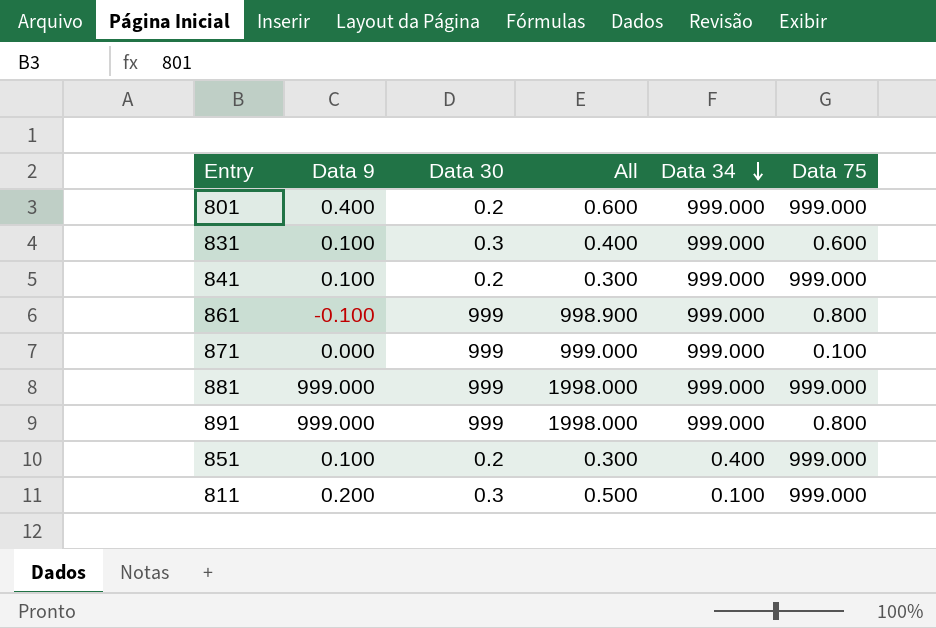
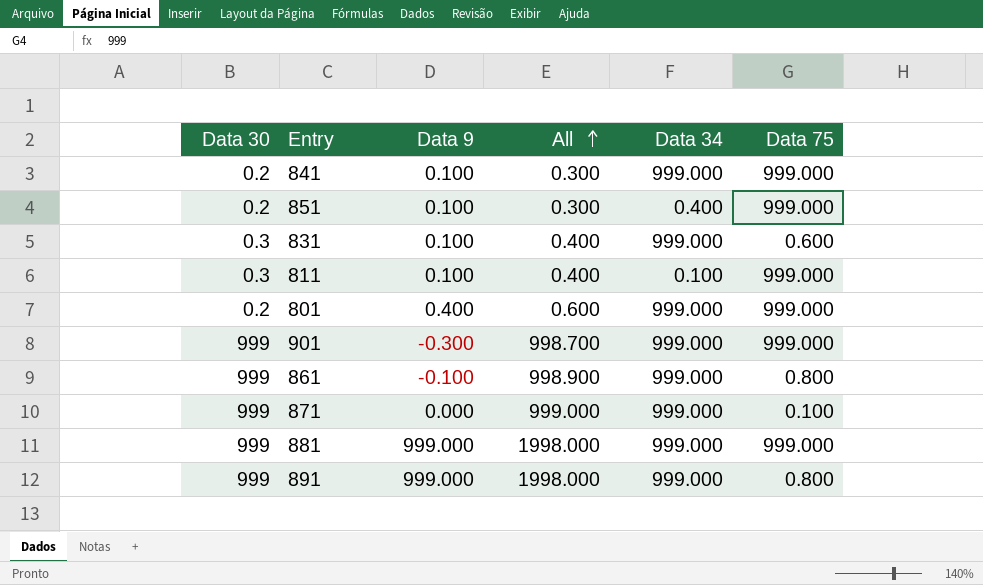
row order: Data 34 descending -> All ascending
column Data 30 | position: 3 -> 1
811 | Data 9: 0.200 -> 0.100
811 | All: 0.500 -> 0.400
row 901: none -> 999 | -0.300 | 998.700 | 999.000 | 999.000

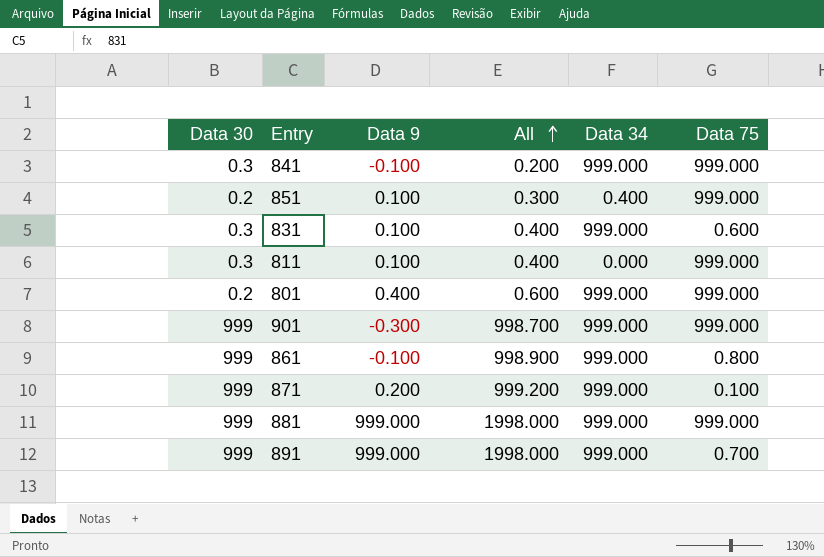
841 | Data 30: 0.2 -> 0.3
841 | Data 9: 0.100 -> -0.100
841 | All: 0.300 -> 0.200
811 | Data 34: 0.100 -> 0.000
871 | Data 9: 0.000 -> 0.200
871 | All: 999.000 -> 999.200
891 | Data 75: 0.800 -> 0.700

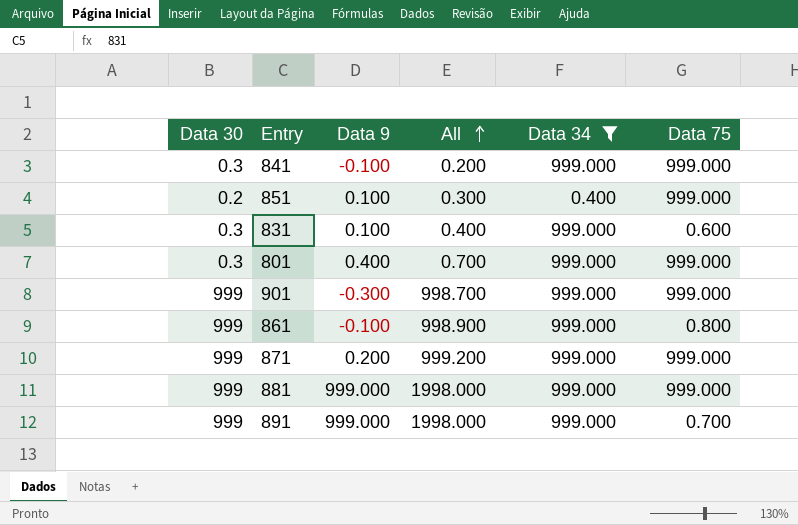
filter: none -> Data 34 != 0.000
801 | Data 30: 0.2 -> 0.3
801 | All: 0.600 -> 0.700
871 | Data 75: 0.100 -> 999.000

